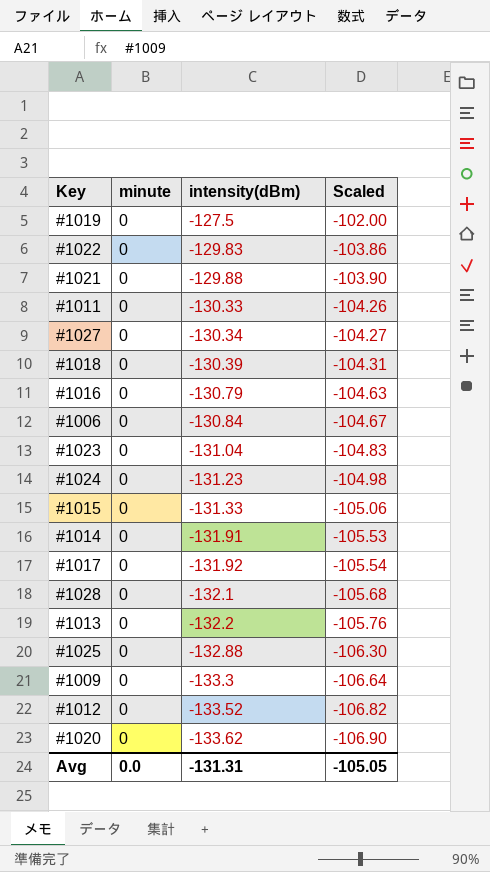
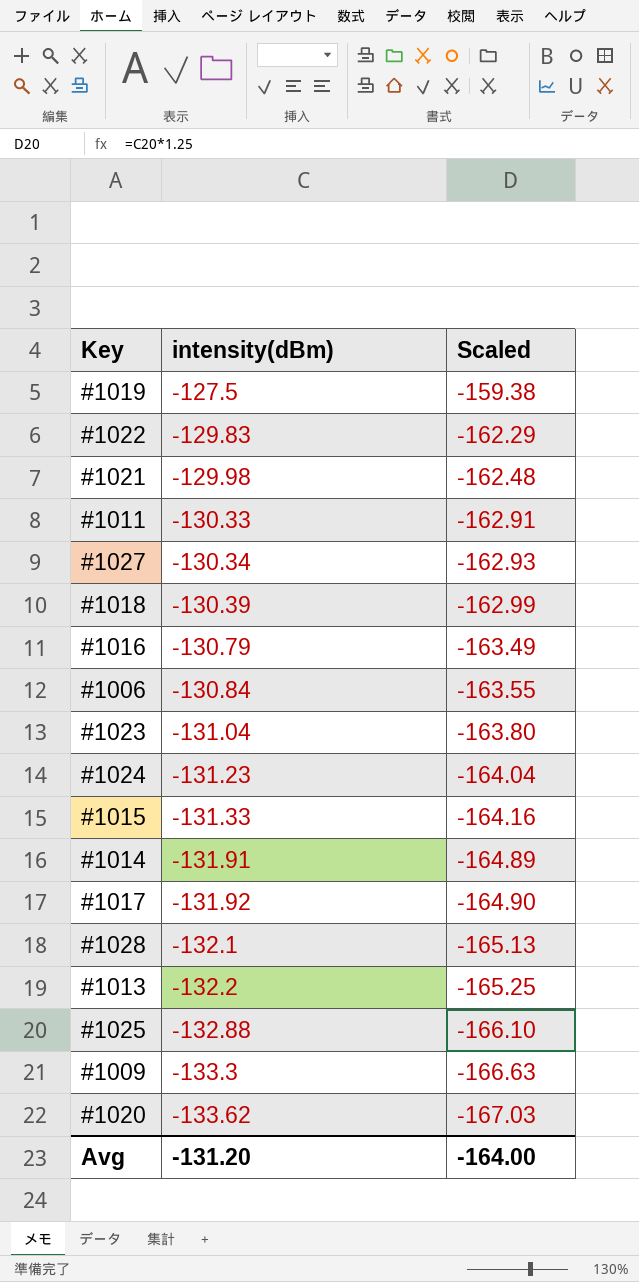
column minute | position: 2 -> none
column Scaled | formula: [intensity(dBm)] * 0.8 -> [intensity(dBm)] * 1.25
row #1012: 0 | -133.52 | -106.82 -> none
#1021 | intensity(dBm): -129.88 -> -129.98
Avg | intensity(dBm): -131.31 -> -131.20
Avg | Scaled: -105.05 -> -164.00

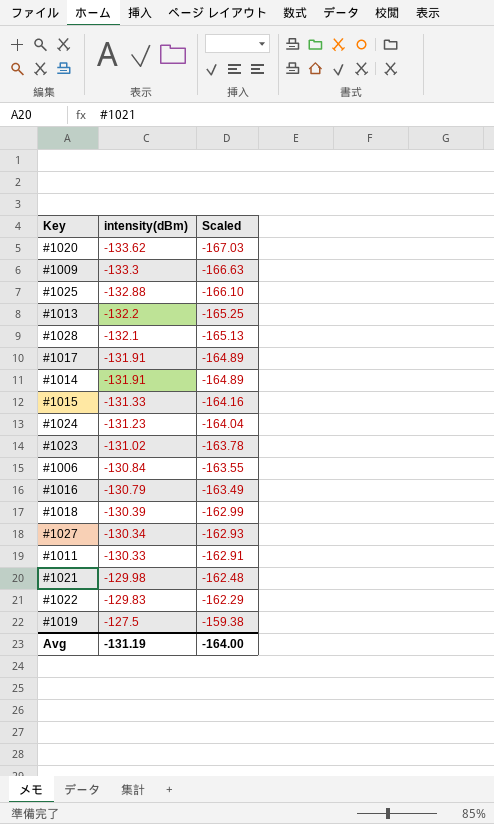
row order: intensity(dBm) descending -> intensity(dBm) ascending
#1017 | intensity(dBm): -131.92 -> -131.91
#1017 | Scaled: -164.90 -> -164.89
#1023 | intensity(dBm): -131.04 -> -131.02
#1023 | Scaled: -163.80 -> -163.78
Avg | intensity(dBm): -131.20 -> -131.19

